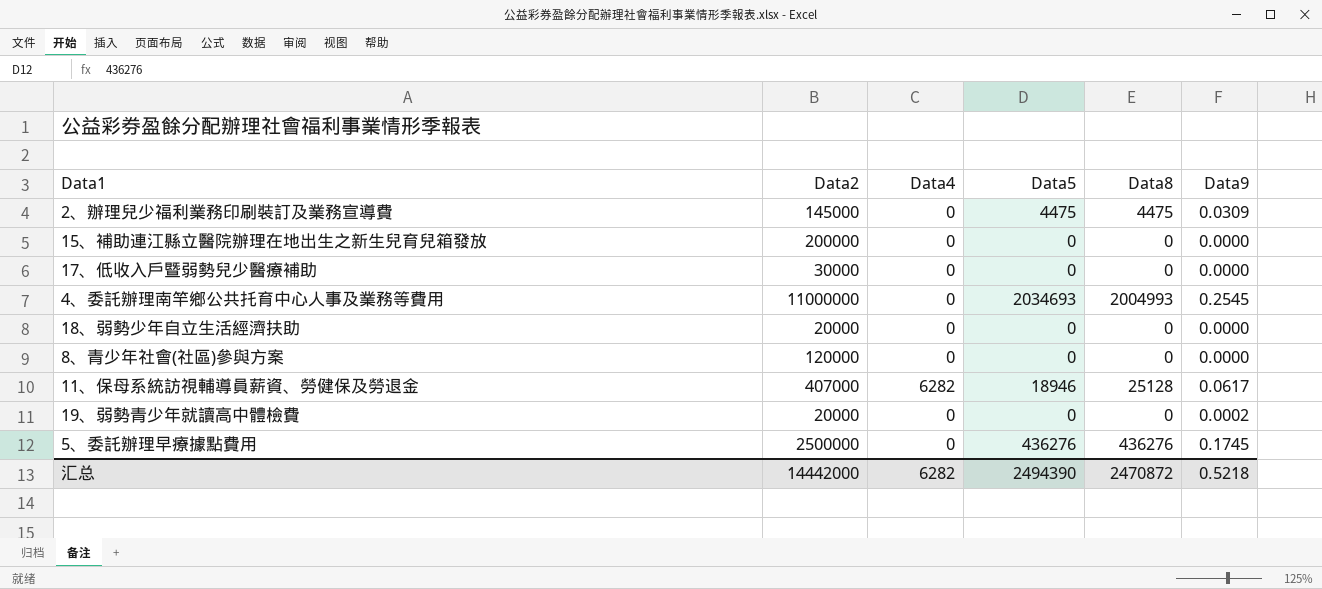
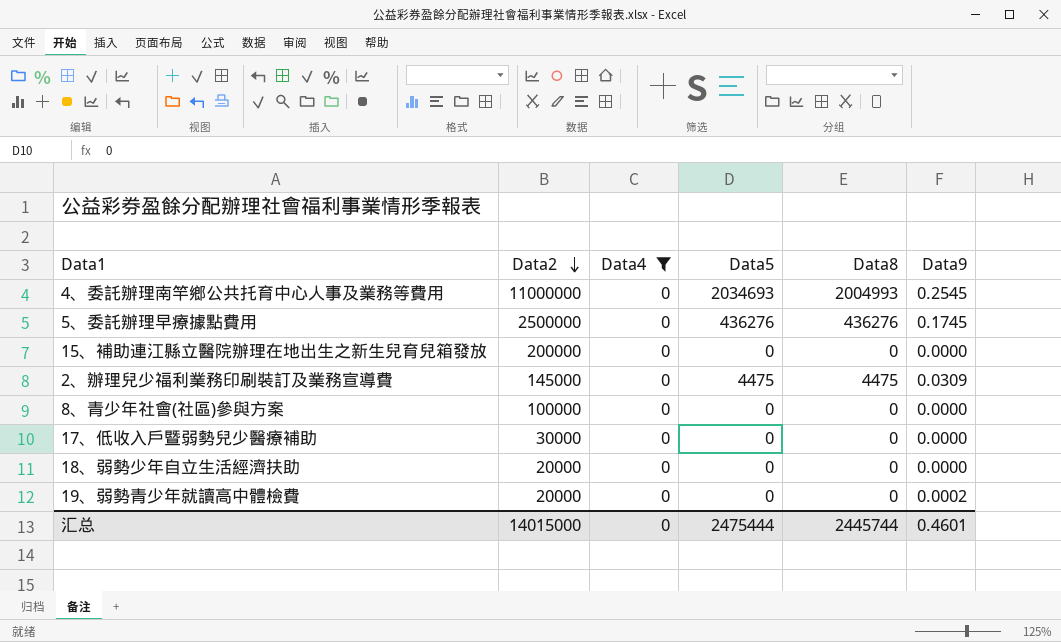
filter: none -> Data4 = 0
row order: none -> Data2 descending
8、青少年社會(社區)參與方案 | Data2: 120000 -> 100000
汇总 | Data2: 14442000 -> 14015000
汇总 | Data4: 6282 -> 0
汇总 | Data5: 2494390 -> 2475444
汇总 | Data8: 2470872 -> 2445744
汇总 | Data9: 0.5218 -> 0.4601

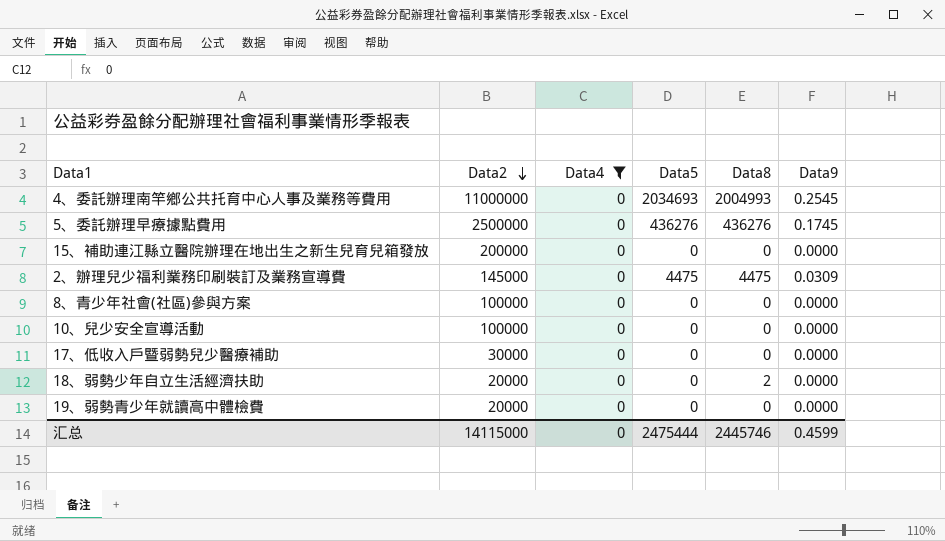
row 10、兒少安全宣導活動: none -> 100000 | 0 | 0 | 0 | 0.0000
18、弱勢少年自立生活經濟扶助 | Data8: 0 -> 2
19、弱勢青少年就讀高中體檢費 | Data9: 0.0002 -> 0.0000
汇总 | Data2: 14015000 -> 14115000
汇总 | Data8: 2445744 -> 2445746
汇总 | Data9: 0.4601 -> 0.4599

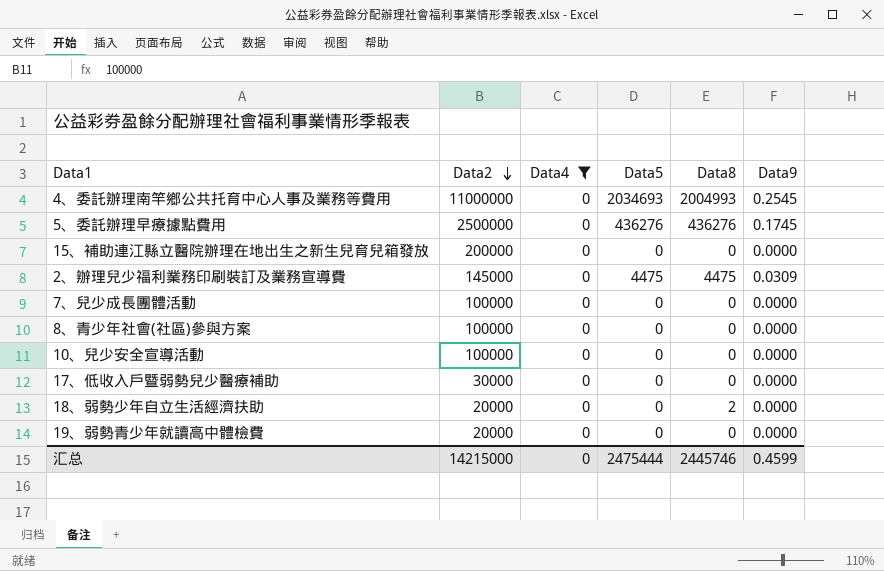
row 7、兒少成長團體活動: none -> 100000 | 0 | 0 | 0 | 0.0000
汇总 | Data2: 14115000 -> 14215000

